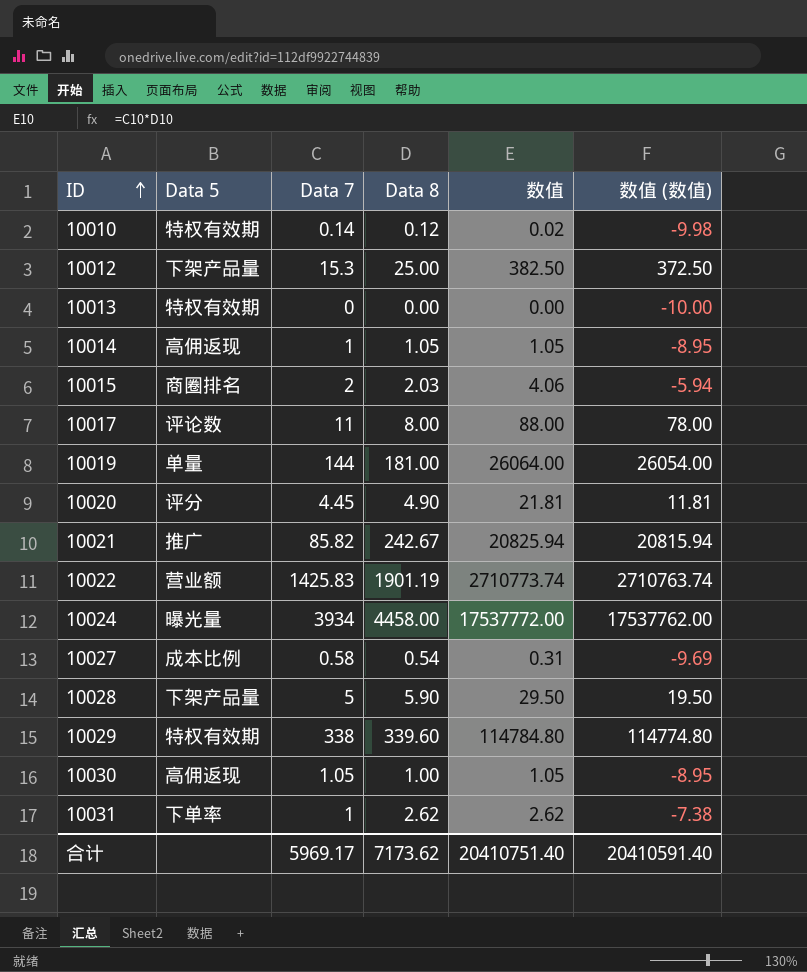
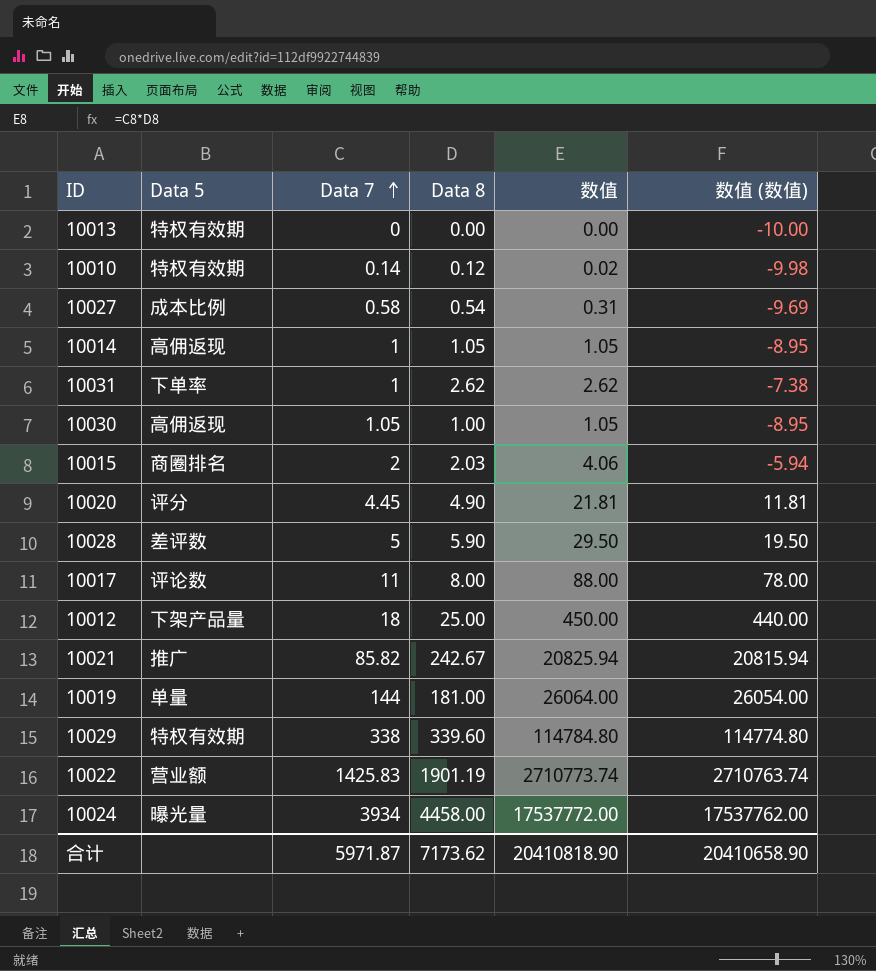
row order: ID ascending -> Data 7 ascending
10028 | Data 5: 下架产品量 -> 差评数
10012 | Data 7: 15.3 -> 18
10012 | 数值: 382.50 -> 450.00
10012 | 数值 (数值): 372.50 -> 440.00
合计 | Data 7: 5969.17 -> 5971.87
合计 | 数值: 20410751.40 -> 20410818.90
合计 | 数值 (数值): 20410591.40 -> 20410658.90

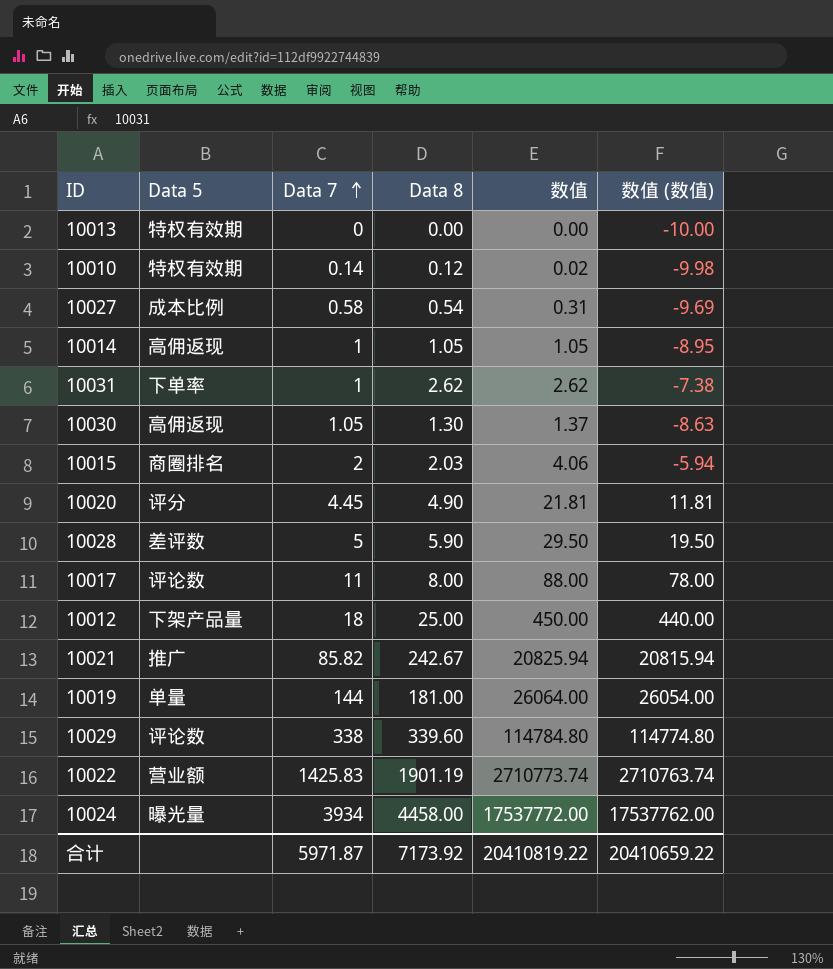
10030 | Data 8: 1.00 -> 1.30
10030 | 数值: 1.05 -> 1.37
10030 | 数值 (数值): -8.95 -> -8.63
10029 | Data 5: 特权有效期 -> 评论数
合计 | Data 8: 7173.62 -> 7173.92
合计 | 数值: 20410818.90 -> 20410819.22
合计 | 数值 (数值): 20410658.90 -> 20410659.22

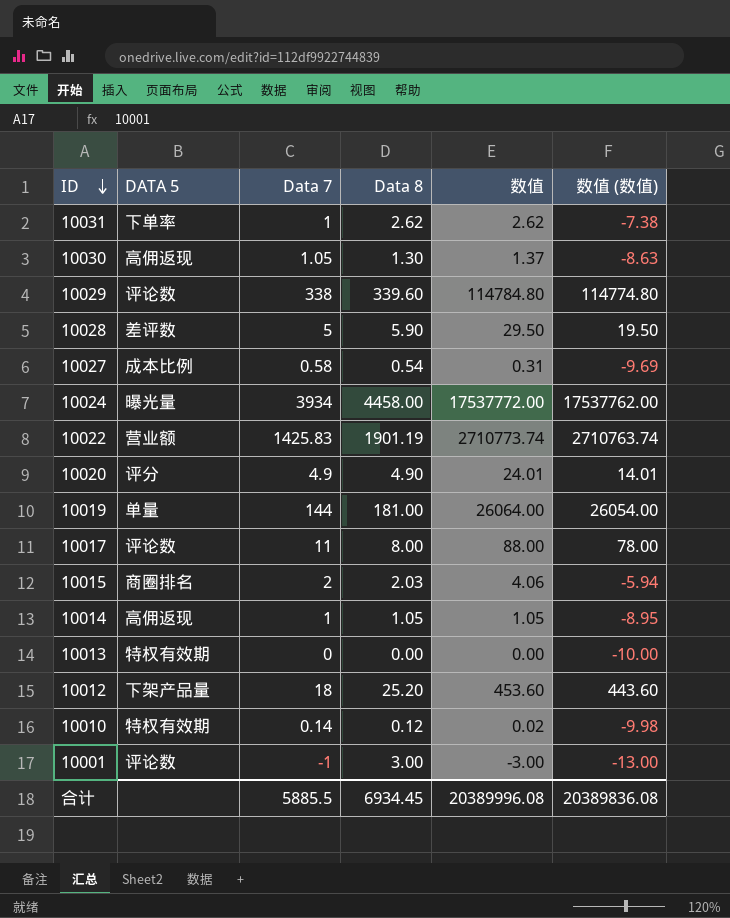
row order: Data 7 ascending -> ID descending
column name: Data 5 -> DATA 5
row 10021: 推广 | 85.82 | 242.67 | 20825.94 | 20815.94 -> none
10020 | Data 7: 4.45 -> 4.9
10020 | 数值: 21.81 -> 24.01
10020 | 数值 (数值): 11.81 -> 14.01
10012 | Data 8: 25.00 -> 25.20
10012 | 数值: 450.00 -> 453.60
10012 | 数值 (数值): 440.00 -> 443.60
row 10001: none -> 评论数 | -1 | 3.00 | -3.00 | -13.00
合计 | Data 7: 5971.87 -> 5885.5
合计 | Data 8: 7173.92 -> 6934.45
合计 | 数值: 20410819.22 -> 20389996.08
合计 | 数值 (数值): 20410659.22 -> 20389836.08

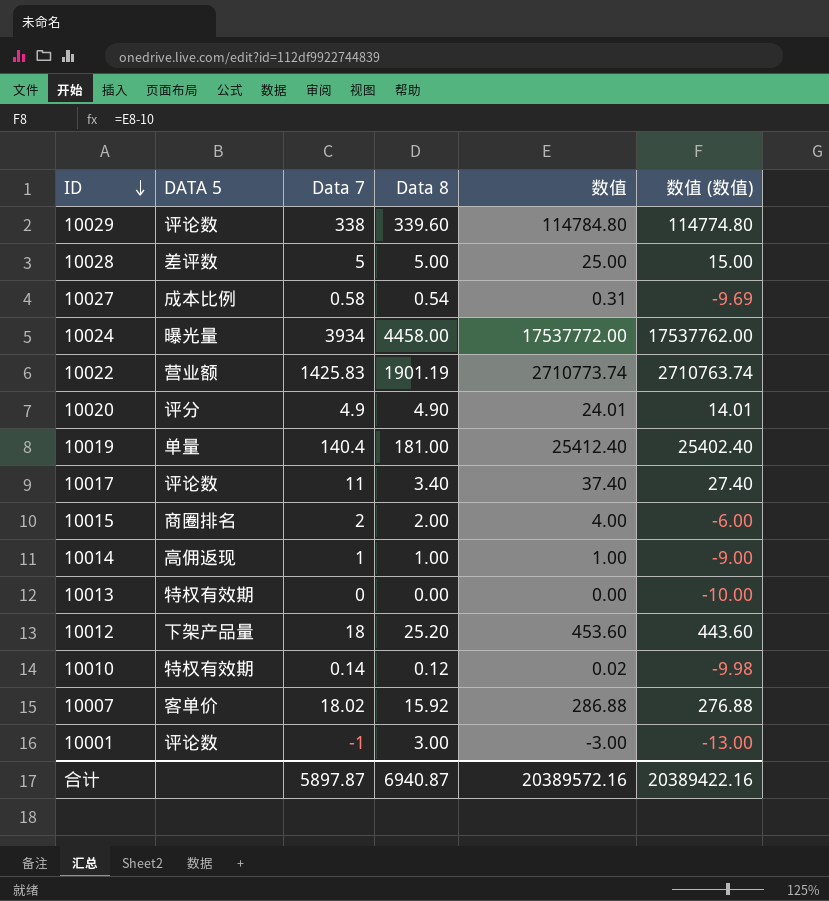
row 10031: 下单率 | 1 | 2.62 | 2.62 | -7.38 -> none
row 10030: 高佣返现 | 1.05 | 1.30 | 1.37 | -8.63 -> none
10028 | Data 8: 5.90 -> 5.00
10028 | 数值: 29.50 -> 25.00
10028 | 数值 (数值): 19.50 -> 15.00
10019 | Data 7: 144 -> 140.4
10019 | 数值: 26064.00 -> 25412.40
10019 | 数值 (数值): 26054.00 -> 25402.40
10017 | Data 8: 8.00 -> 3.40
10017 | 数值: 88.00 -> 37.40
10017 | 数值 (数值): 78.00 -> 27.40
10015 | Data 8: 2.03 -> 2.00
10015 | 数值: 4.06 -> 4.00
10015 | 数值 (数值): -5.94 -> -6.00
10014 | Data 8: 1.05 -> 1.00
10014 | 数值: 1.05 -> 1.00
10014 | 数值 (数值): -8.95 -> -9.00
row 10007: none -> 客单价 | 18.02 | 15.92 | 286.88 | 276.88
合计 | Data 7: 5885.5 -> 5897.87
合计 | Data 8: 6934.45 -> 6940.87
合计 | 数值: 20389996.08 -> 20389572.16
合计 | 数值 (数值): 20389836.08 -> 20389422.16

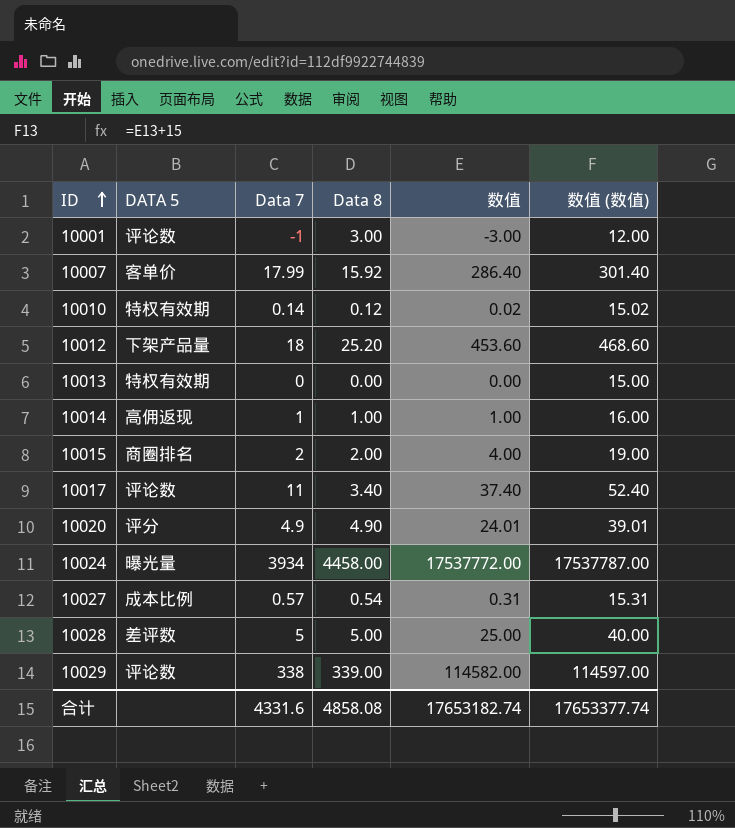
row order: ID descending -> ID ascending
column 数值 (数值) | formula: [数值] - 10 -> [数值] + 15
row 10022: 营业额 | 1425.83 | 1901.19 | 2710773.74 | 2710763.74 -> none
row 10019: 单量 | 140.4 | 181.00 | 25412.40 | 25402.40 -> none
10007 | Data 7: 18.02 -> 17.99
10007 | 数值: 286.88 -> 286.40
10027 | Data 7: 0.58 -> 0.57
10029 | Data 8: 339.60 -> 339.00
10029 | 数值: 114784.80 -> 114582.00
合计 | Data 7: 5897.87 -> 4331.6
合计 | Data 8: 6940.87 -> 4858.08
合计 | 数值: 20389572.16 -> 17653182.74
合计 | 数值 (数值): 20389422.16 -> 17653377.74

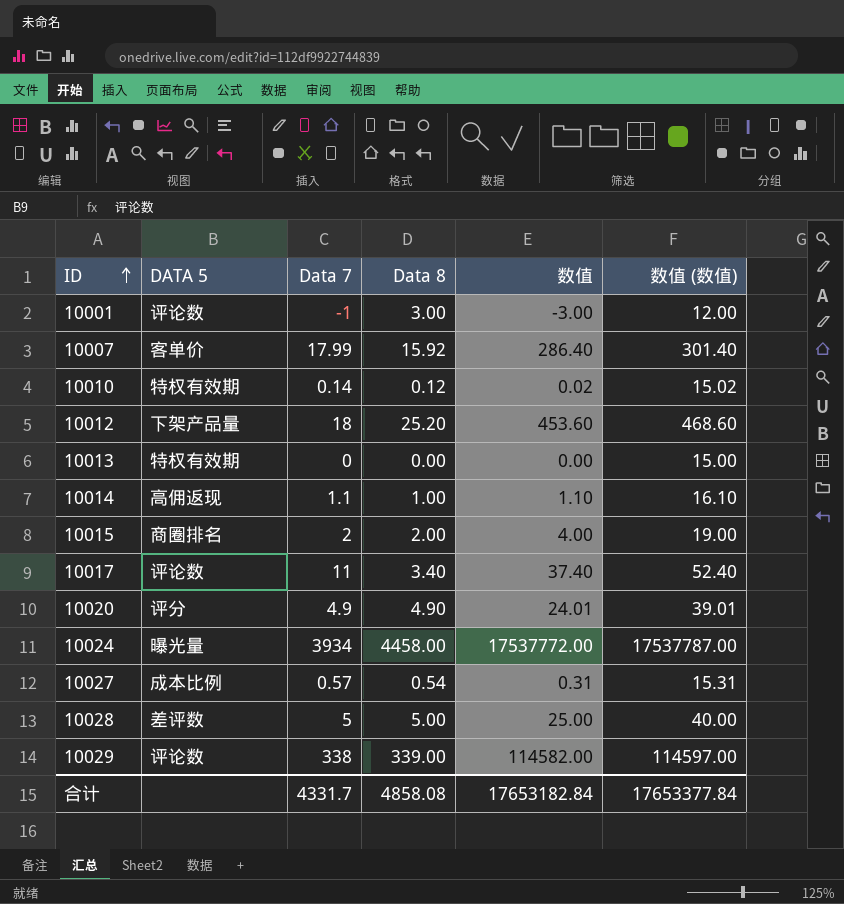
10014 | Data 7: 1 -> 1.1
10014 | 数值: 1.00 -> 1.10
10014 | 数值 (数值): 16.00 -> 16.10
合计 | Data 7: 4331.6 -> 4331.7
合计 | 数值: 17653182.74 -> 17653182.84
合计 | 数值 (数值): 17653377.74 -> 17653377.84

